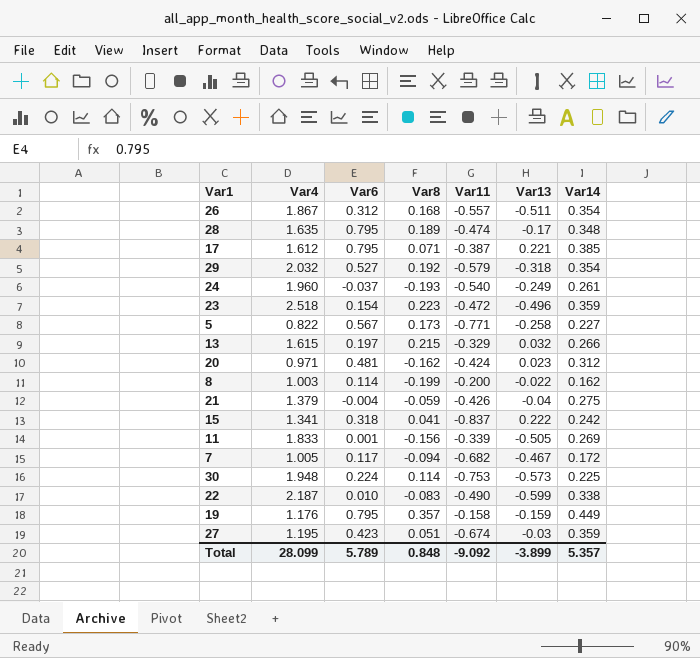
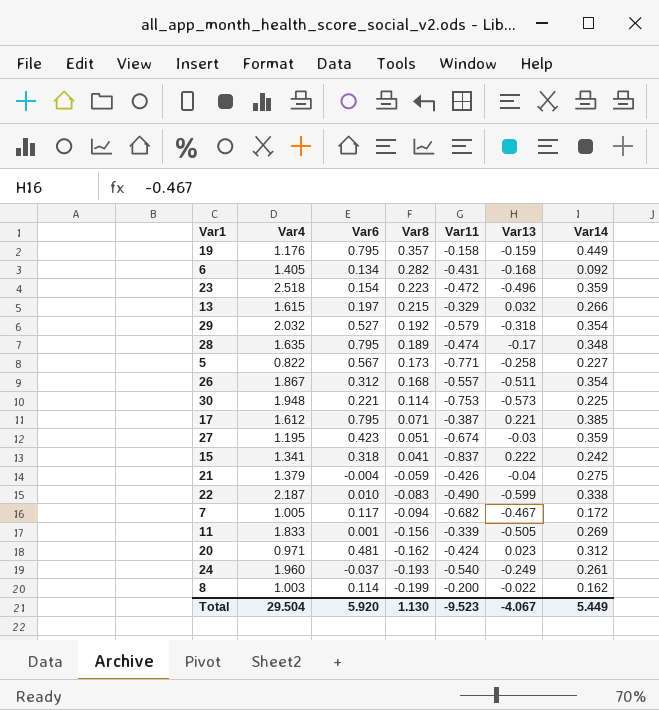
row order: none -> Var8 descending
row 6: none -> 1.405 | 0.134 | 0.282 | -0.431 | -0.168 | 0.092
30 | Var6: 0.224 -> 0.221
Total | Var4: 28.099 -> 29.504
Total | Var6: 5.789 -> 5.920
Total | Var8: 0.848 -> 1.130
Total | Var11: -9.092 -> -9.523
Total | Var13: -3.899 -> -4.067
Total | Var14: 5.357 -> 5.449

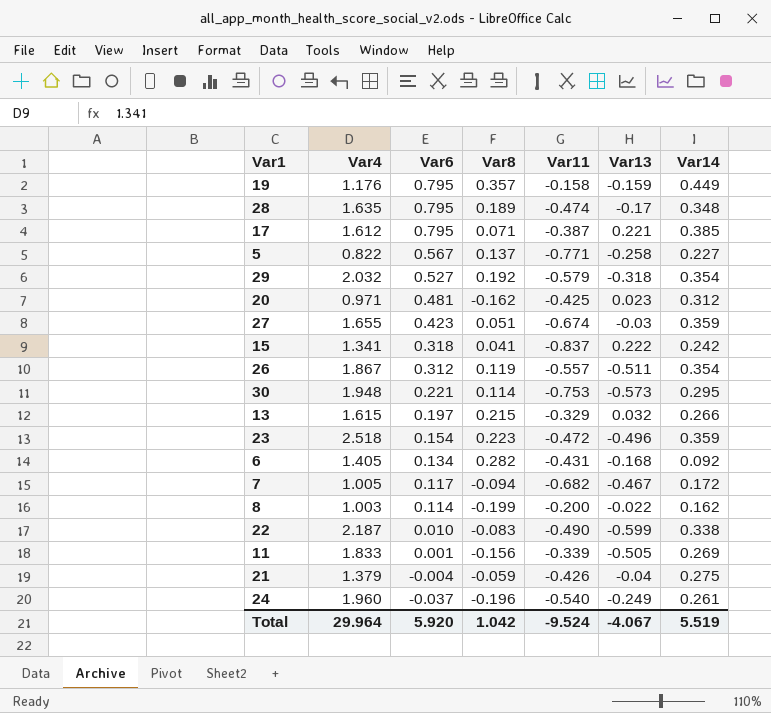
row order: Var8 descending -> Var6 descending
5 | Var8: 0.173 -> 0.137
20 | Var11: -0.424 -> -0.425
27 | Var4: 1.195 -> 1.655
26 | Var8: 0.168 -> 0.119
30 | Var14: 0.225 -> 0.295
24 | Var8: -0.193 -> -0.196
Total | Var4: 29.504 -> 29.964
Total | Var8: 1.130 -> 1.042
Total | Var11: -9.523 -> -9.524
Total | Var14: 5.449 -> 5.519

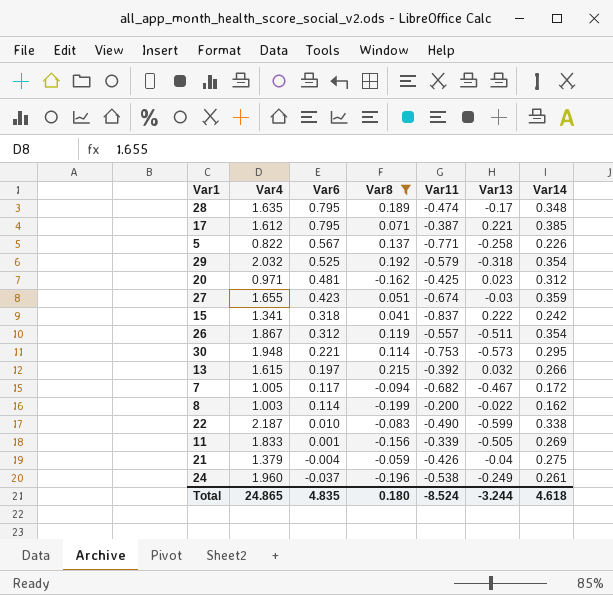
filter: none -> Var8 <= 0.215
5 | Var14: 0.227 -> 0.226
29 | Var6: 0.527 -> 0.525
13 | Var11: -0.329 -> -0.392
24 | Var11: -0.540 -> -0.538
Total | Var4: 29.964 -> 24.865
Total | Var6: 5.920 -> 4.835
Total | Var8: 1.042 -> 0.180
Total | Var11: -9.524 -> -8.524
Total | Var13: -4.067 -> -3.244
Total | Var14: 5.519 -> 4.618

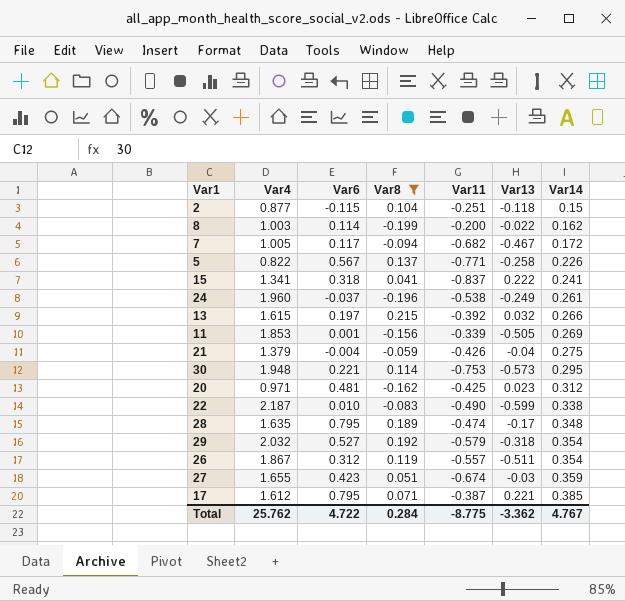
row order: Var6 descending -> Var14 ascending
row 2: none -> 0.877 | -0.115 | 0.104 | -0.251 | -0.118 | 0.15
15 | Var14: 0.242 -> 0.241
11 | Var4: 1.833 -> 1.853
29 | Var6: 0.525 -> 0.527
Total | Var4: 24.865 -> 25.762
Total | Var6: 4.835 -> 4.722
Total | Var8: 0.180 -> 0.284
Total | Var11: -8.524 -> -8.775
Total | Var13: -3.244 -> -3.362
Total | Var14: 4.618 -> 4.767

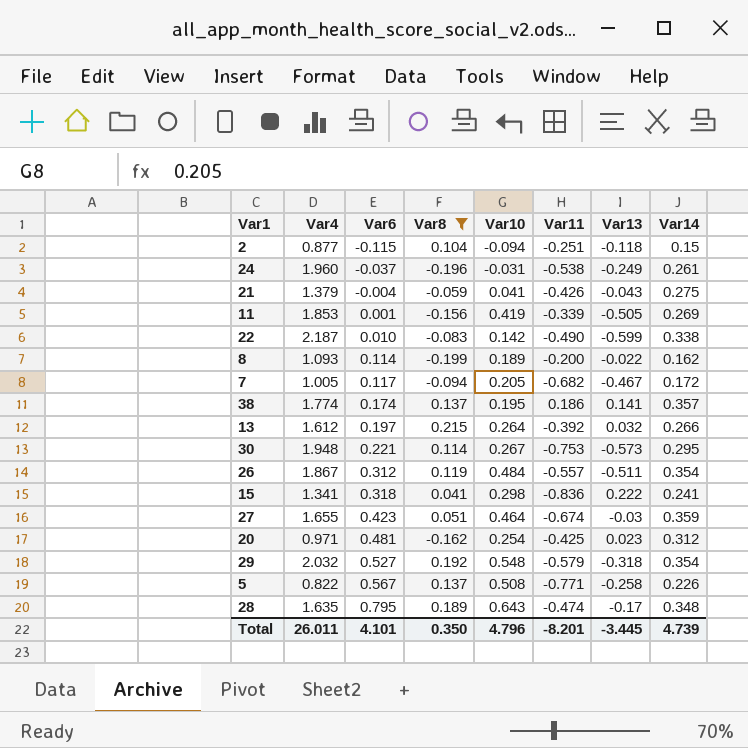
row order: Var14 ascending -> Var6 ascending
column Var10 | position: none -> 5
row 17: 1.612 | 0.795 | 0.071 | -0.387 | 0.221 | 0.385 -> none
21 | Var13: -0.04 -> -0.043
8 | Var4: 1.003 -> 1.093
row 38: none -> 1.774 | 0.174 | 0.137 | 0.195 | 0.186 | 0.141 | 0.357
13 | Var4: 1.615 -> 1.612
15 | Var11: -0.837 -> -0.836
Total | Var4: 25.762 -> 26.011
Total | Var6: 4.722 -> 4.101
Total | Var8: 0.284 -> 0.350
Total | Var11: -8.775 -> -8.201
Total | Var13: -3.362 -> -3.445
Total | Var14: 4.767 -> 4.739

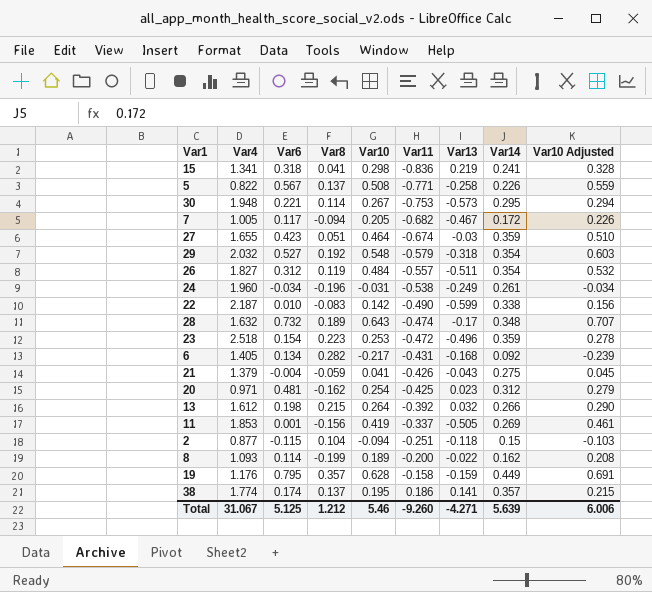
filter: Var8 <= 0.215 -> none
row order: Var6 ascending -> Var11 ascending
column Var10 Adjusted | formula: none -> [Var10] * 1.1
15 | Var13: 0.222 -> 0.219
26 | Var4: 1.867 -> 1.827
24 | Var6: -0.037 -> -0.034
28 | Var4: 1.635 -> 1.632
28 | Var6: 0.795 -> 0.732
13 | Var6: 0.197 -> 0.198
11 | Var11: -0.339 -> -0.337
Total | Var4: 26.011 -> 31.067
Total | Var6: 4.101 -> 5.125
Total | Var8: 0.350 -> 1.212
Total | Var10: 4.796 -> 5.46
Total | Var11: -8.201 -> -9.260
Total | Var13: -3.445 -> -4.271
Total | Var14: 4.739 -> 5.639

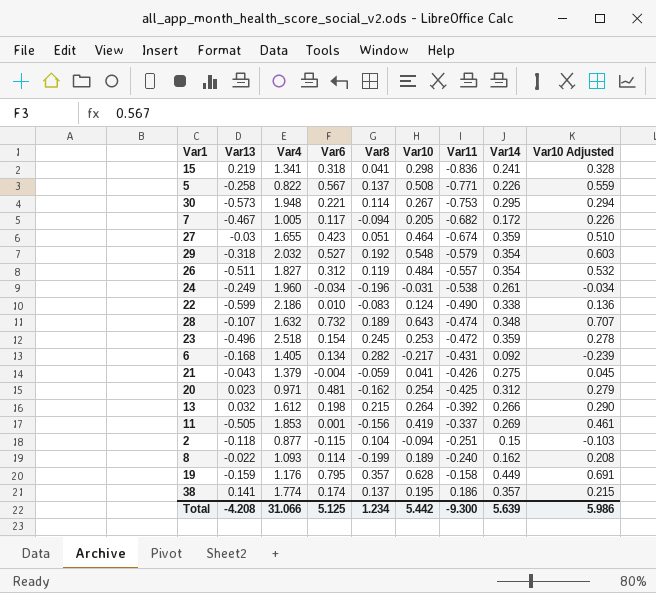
column Var13 | position: 7 -> 2
22 | Var4: 2.187 -> 2.186
22 | Var10: 0.142 -> 0.124
22 | Var10 Adjusted: 0.156 -> 0.136
28 | Var13: -0.17 -> -0.107
23 | Var8: 0.223 -> 0.245
8 | Var11: -0.200 -> -0.240
Total | Var13: -4.271 -> -4.208
Total | Var4: 31.067 -> 31.066
Total | Var8: 1.212 -> 1.234
Total | Var10: 5.46 -> 5.442
Total | Var11: -9.260 -> -9.300
Total | Var10 Adjusted: 6.006 -> 5.986

